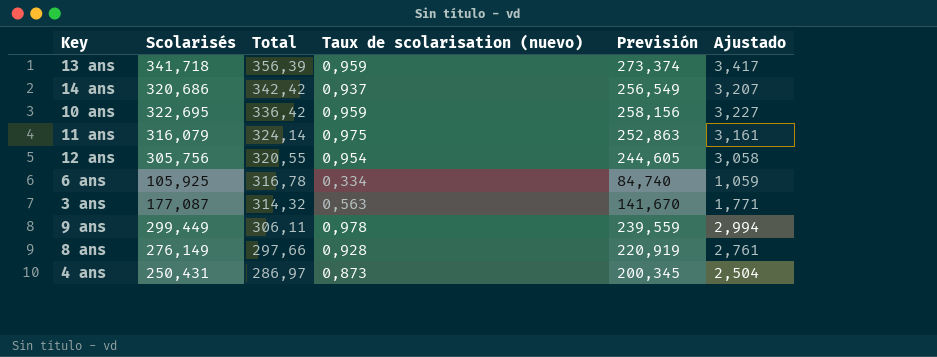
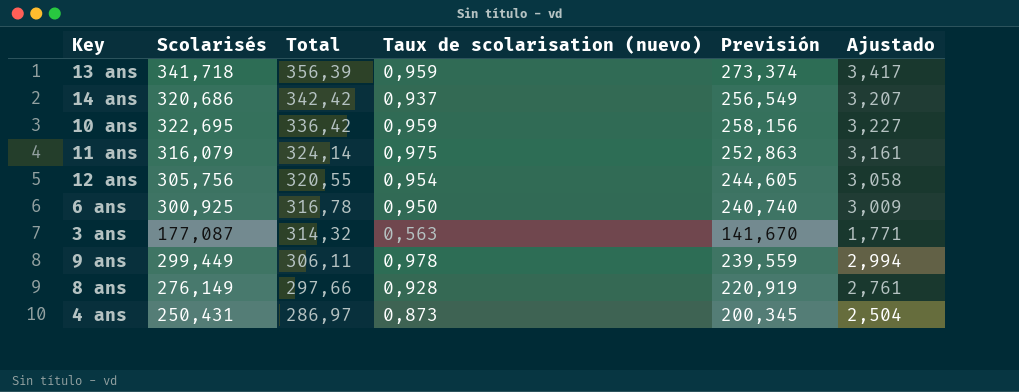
6 ans | Scolarisés: 105,925 -> 300,925
6 ans | Taux de scolarisation (nuevo): 0,334 -> 0,950
6 ans | Previsión: 84,740 -> 240,740
6 ans | Ajustado: 1,059 -> 3,009

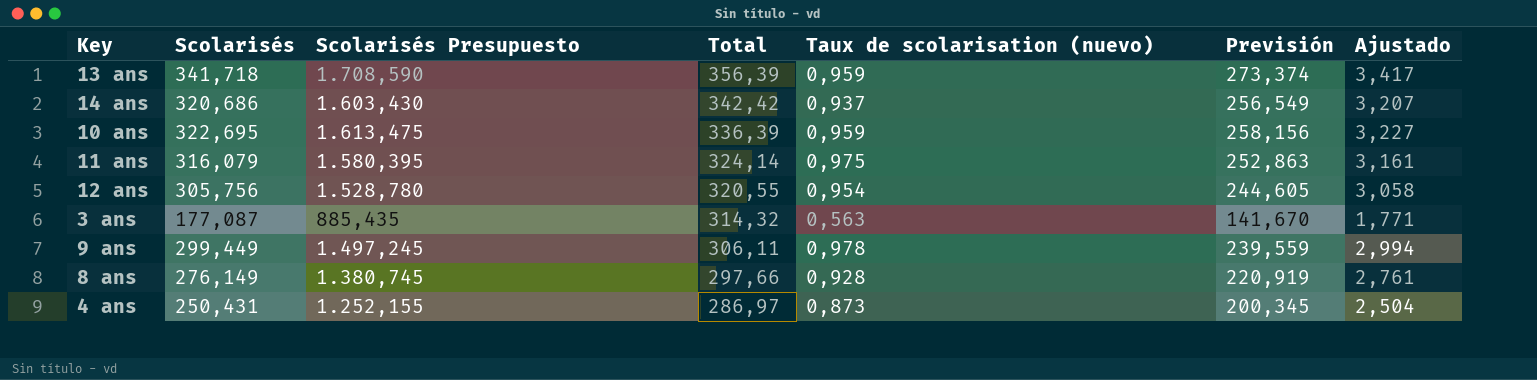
column Scolarisés Presupuesto | formula: none -> [Scolarisés] * 5
row 6 ans: 300,925 | 316,78 | 0,950 | 240,740 | 3,009 -> none
10 ans | Total: 336,42 -> 336,39

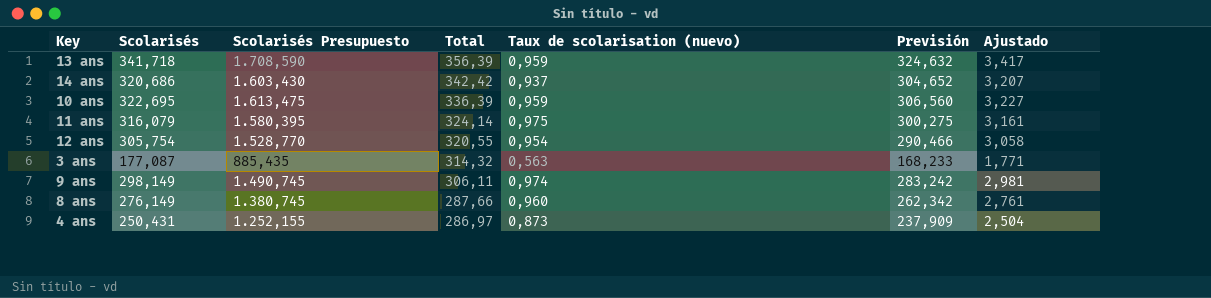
column Previsión | formula: [Scolarisés] * 0,8 -> [Scolarisés] * 0,95
12 ans | Scolarisés: 305,756 -> 305,754
12 ans | Scolarisés Presupuesto: 1.528,780 -> 1.528,770
9 ans | Scolarisés: 299,449 -> 298,149
9 ans | Scolarisés Presupuesto: 1.497,245 -> 1.490,745
9 ans | Taux de scolarisation (nuevo): 0,978 -> 0,974
9 ans | Ajustado: 2,994 -> 2,981
8 ans | Total: 297,66 -> 287,66
8 ans | Taux de scolarisation (nuevo): 0,928 -> 0,960

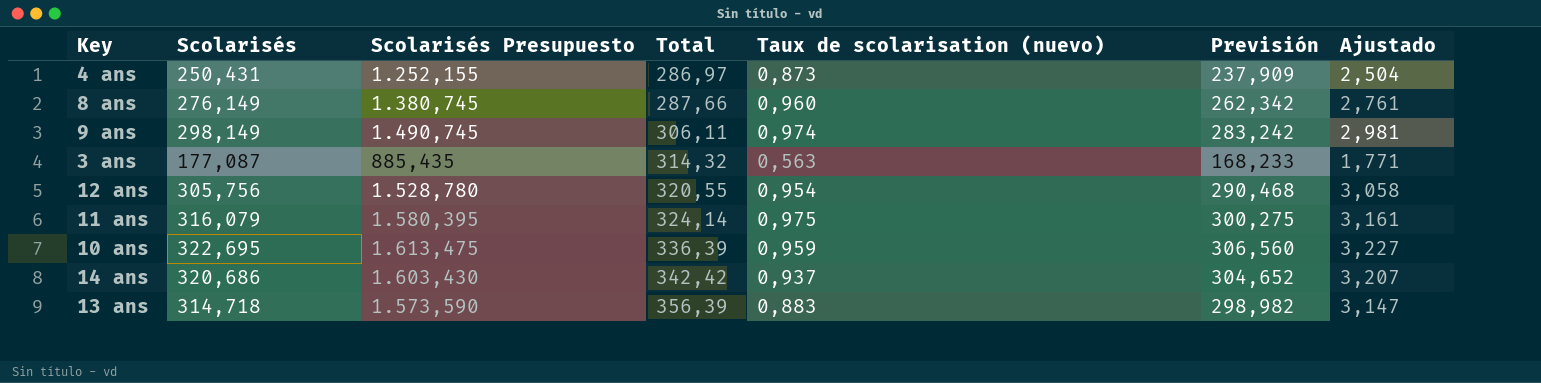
row order: Total descending -> Total ascending
12 ans | Scolarisés: 305,754 -> 305,756
12 ans | Scolarisés Presupuesto: 1.528,770 -> 1.528,780
12 ans | Previsión: 290,466 -> 290,468
13 ans | Scolarisés: 341,718 -> 314,718
13 ans | Scolarisés Presupuesto: 1.708,590 -> 1.573,590
13 ans | Taux de scolarisation (nuevo): 0,959 -> 0,883
13 ans | Previsión: 324,632 -> 298,982
13 ans | Ajustado: 3,417 -> 3,147

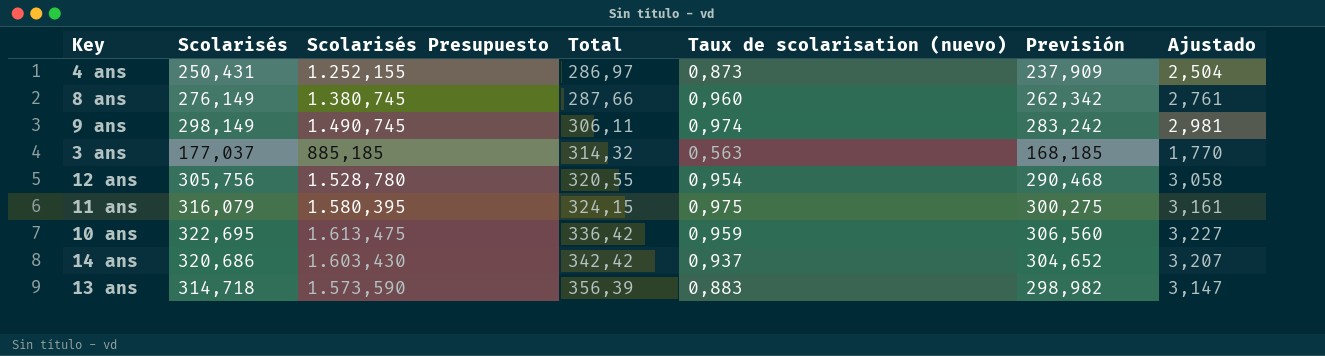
3 ans | Scolarisés: 177,087 -> 177,037
3 ans | Scolarisés Presupuesto: 885,435 -> 885,185
3 ans | Previsión: 168,233 -> 168,185
3 ans | Ajustado: 1,771 -> 1,770
11 ans | Total: 324,14 -> 324,15
10 ans | Total: 336,39 -> 336,42

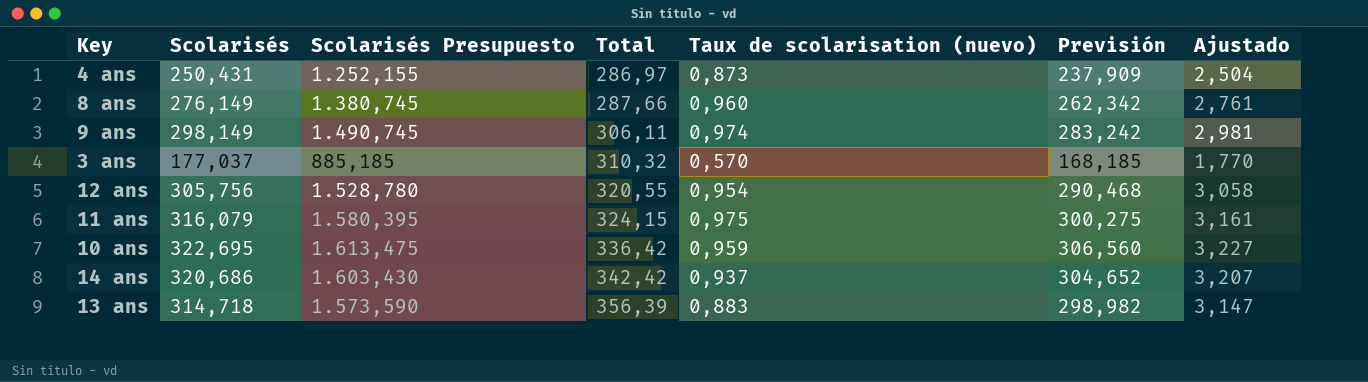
3 ans | Total: 314,32 -> 310,32
3 ans | Taux de scolarisation (nuevo): 0,563 -> 0,570

